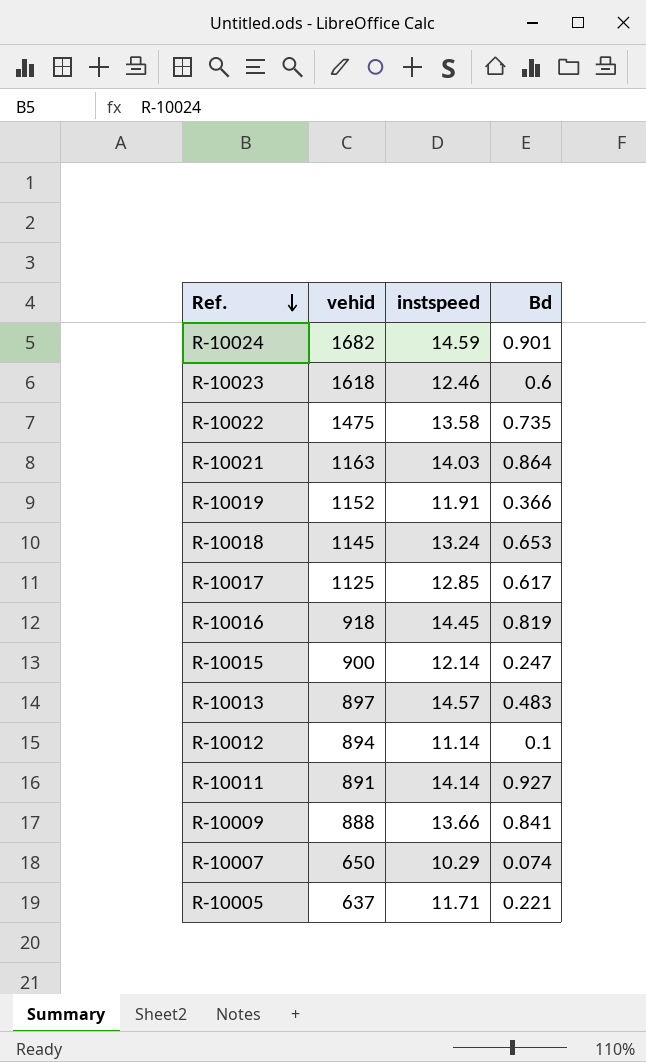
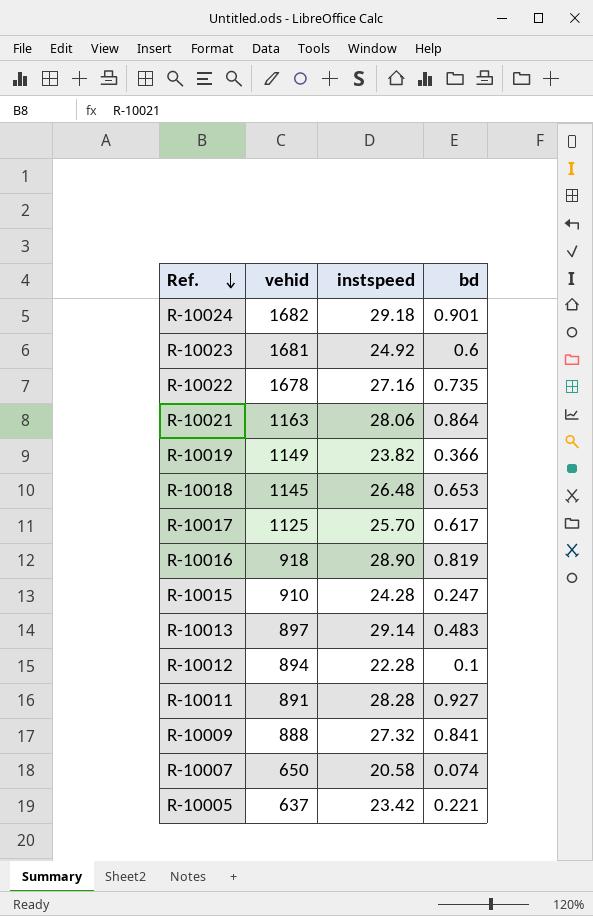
column name: Bd -> bd
R-10024 | instspeed: 14.59 -> 29.18
R-10023 | vehid: 1618 -> 1681
R-10023 | instspeed: 12.46 -> 24.92
R-10022 | vehid: 1475 -> 1678
R-10022 | instspeed: 13.58 -> 27.16
R-10021 | instspeed: 14.03 -> 28.06
R-10019 | vehid: 1152 -> 1149
R-10019 | instspeed: 11.91 -> 23.82
R-10018 | instspeed: 13.24 -> 26.48
R-10017 | instspeed: 12.85 -> 25.70
R-10016 | instspeed: 14.45 -> 28.90
R-10015 | vehid: 900 -> 910
R-10015 | instspeed: 12.14 -> 24.28
R-10013 | instspeed: 14.57 -> 29.14
R-10012 | instspeed: 11.14 -> 22.28
R-10011 | instspeed: 14.14 -> 28.28
R-10009 | instspeed: 13.66 -> 27.32
R-10007 | instspeed: 10.29 -> 20.58
R-10005 | instspeed: 11.71 -> 23.42

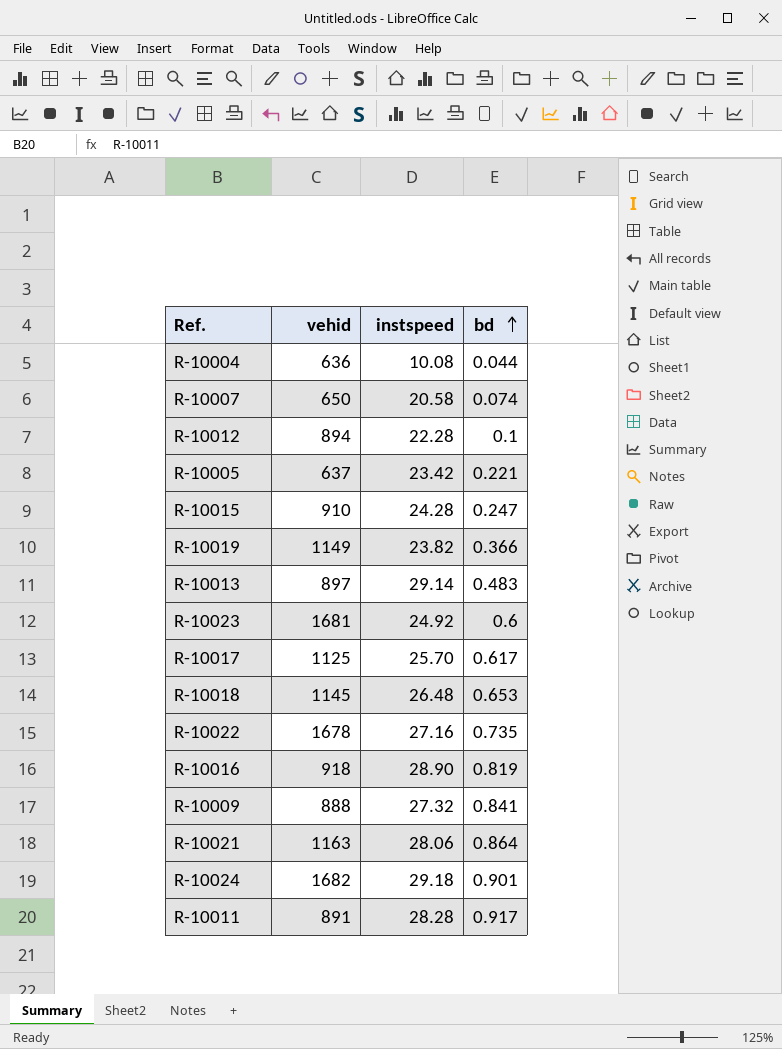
row order: Ref. descending -> bd ascending
row R-10004: none -> 636 | 10.08 | 0.044
R-10011 | bd: 0.927 -> 0.917

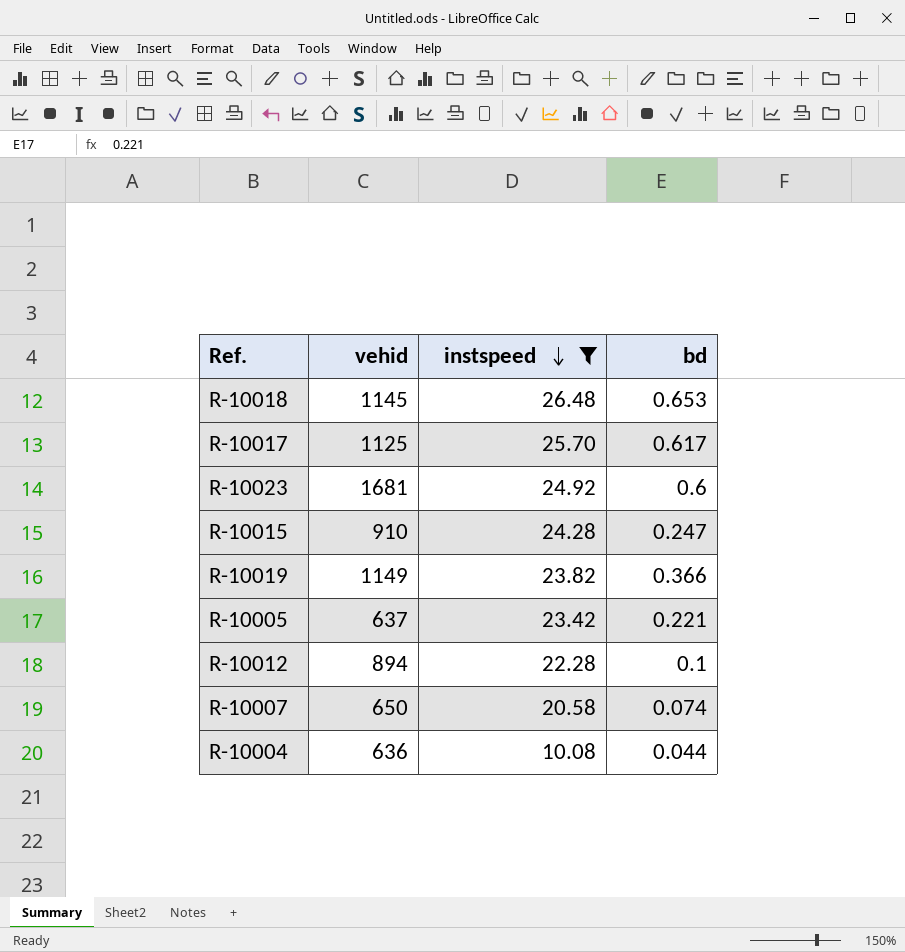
filter: none -> instspeed <= 26.48
row order: bd ascending -> instspeed descending

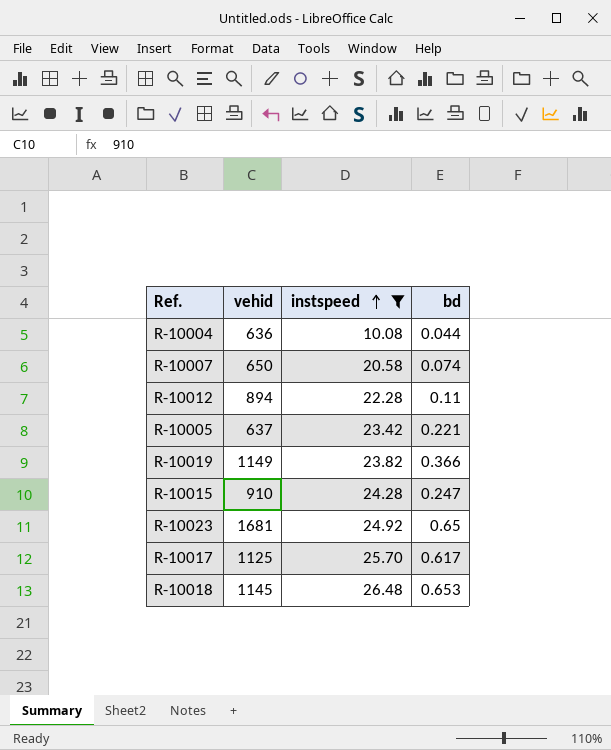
row order: instspeed descending -> instspeed ascending
R-10012 | bd: 0.1 -> 0.11
R-10023 | bd: 0.6 -> 0.65

